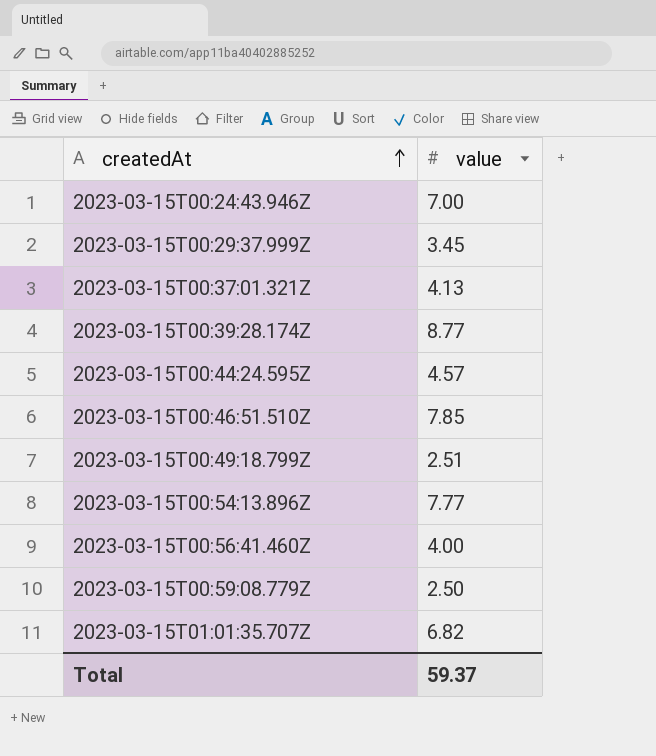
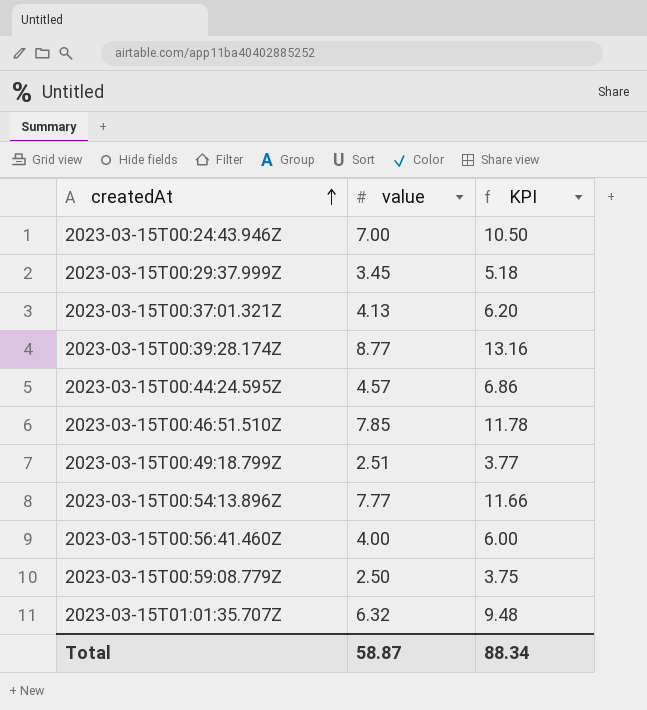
column KPI | formula: none -> [value] * 1.5
2023-03-15T01:01:35.707Z | value: 6.82 -> 6.32
Total | value: 59.37 -> 58.87

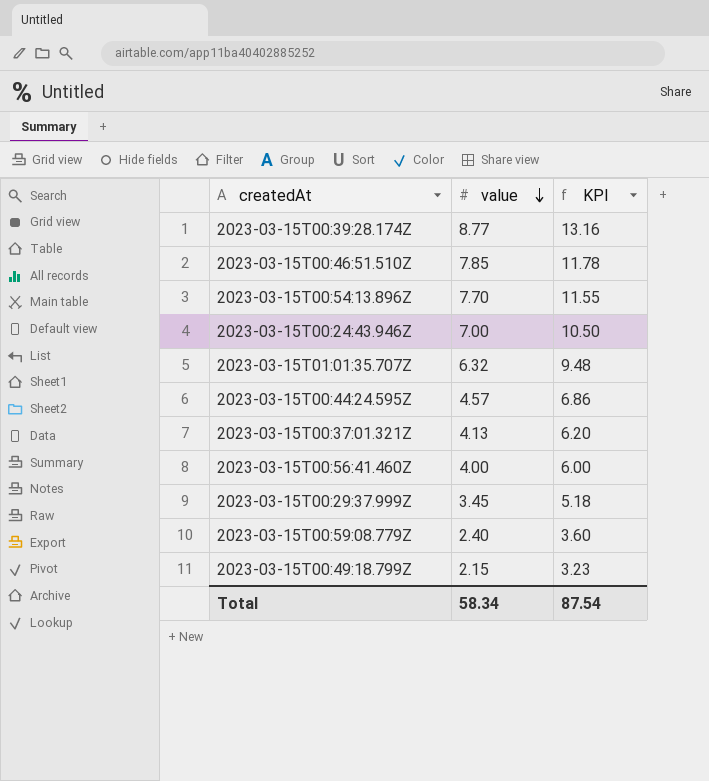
row order: createdAt ascending -> value descending
2023-03-15T00:54:13.896Z | value: 7.77 -> 7.70
2023-03-15T00:54:13.896Z | KPI: 11.66 -> 11.55
2023-03-15T00:59:08.779Z | value: 2.50 -> 2.40
2023-03-15T00:59:08.779Z | KPI: 3.75 -> 3.60
2023-03-15T00:49:18.799Z | value: 2.51 -> 2.15
2023-03-15T00:49:18.799Z | KPI: 3.77 -> 3.23
Total | value: 58.87 -> 58.34
Total | KPI: 88.34 -> 87.54

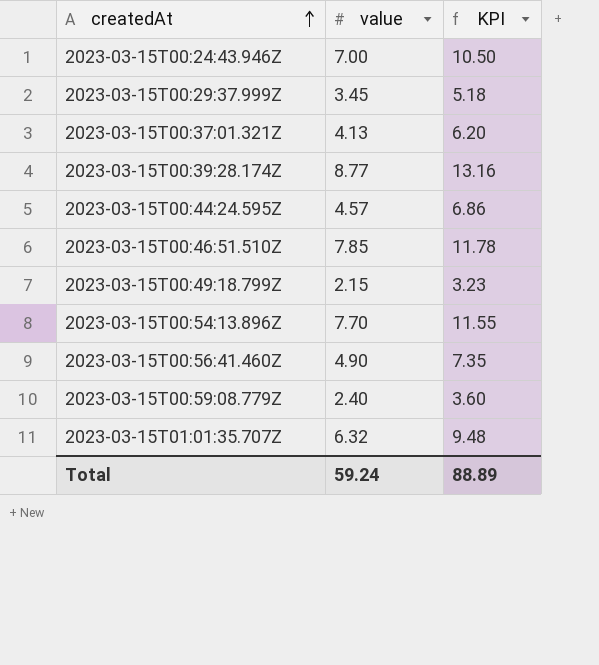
row order: value descending -> createdAt ascending
2023-03-15T00:56:41.460Z | value: 4.00 -> 4.90
2023-03-15T00:56:41.460Z | KPI: 6.00 -> 7.35
Total | value: 58.34 -> 59.24
Total | KPI: 87.54 -> 88.89

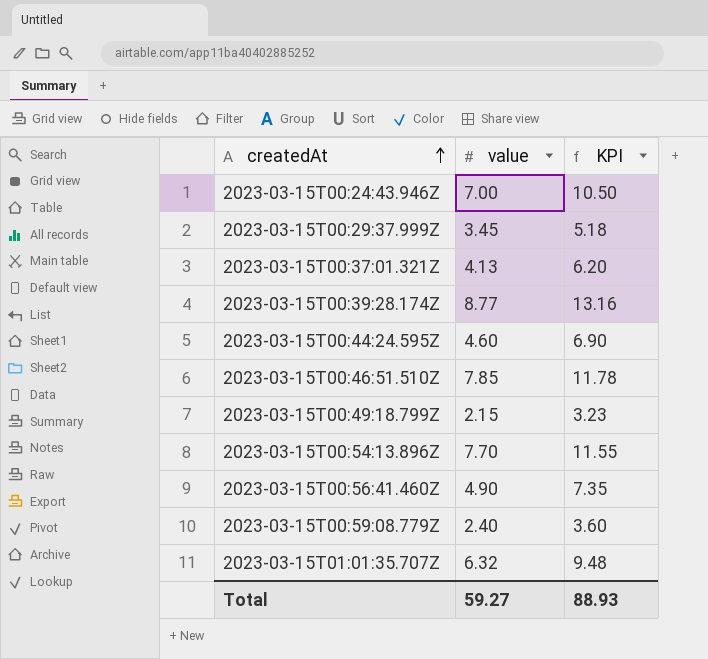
2023-03-15T00:44:24.595Z | value: 4.57 -> 4.60
2023-03-15T00:44:24.595Z | KPI: 6.86 -> 6.90
Total | value: 59.24 -> 59.27
Total | KPI: 88.89 -> 88.93

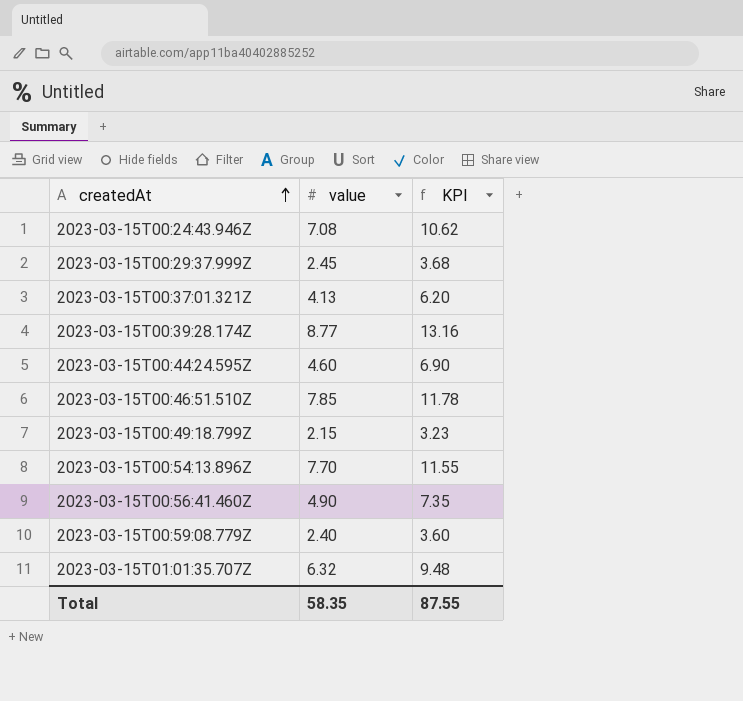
2023-03-15T00:24:43.946Z | value: 7.00 -> 7.08
2023-03-15T00:24:43.946Z | KPI: 10.50 -> 10.62
2023-03-15T00:29:37.999Z | value: 3.45 -> 2.45
2023-03-15T00:29:37.999Z | KPI: 5.18 -> 3.68
Total | value: 59.27 -> 58.35
Total | KPI: 88.93 -> 87.55

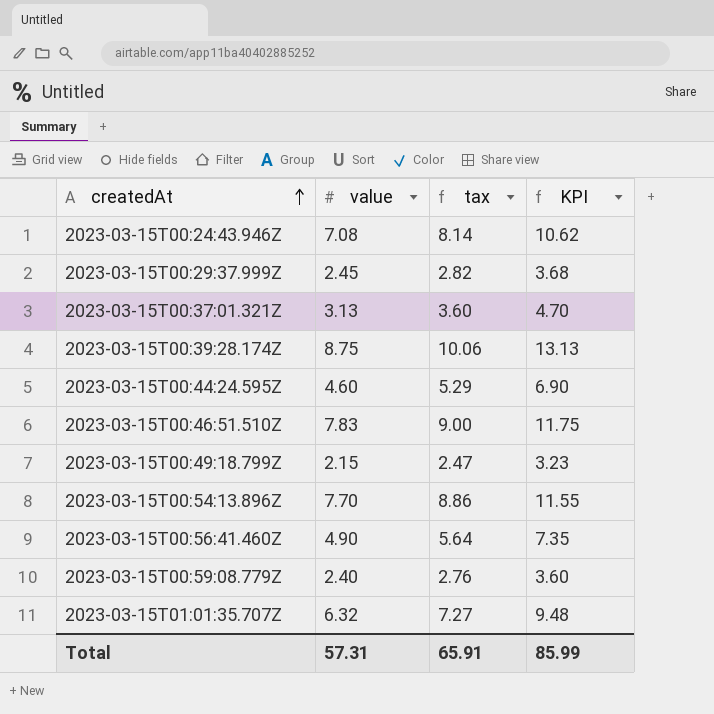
column tax | formula: none -> [value] * 1.15
2023-03-15T00:37:01.321Z | value: 4.13 -> 3.13
2023-03-15T00:37:01.321Z | KPI: 6.20 -> 4.70
2023-03-15T00:39:28.174Z | value: 8.77 -> 8.75
2023-03-15T00:39:28.174Z | KPI: 13.16 -> 13.13
2023-03-15T00:46:51.510Z | value: 7.85 -> 7.83
2023-03-15T00:46:51.510Z | KPI: 11.78 -> 11.75
Total | value: 58.35 -> 57.31
Total | KPI: 87.55 -> 85.99

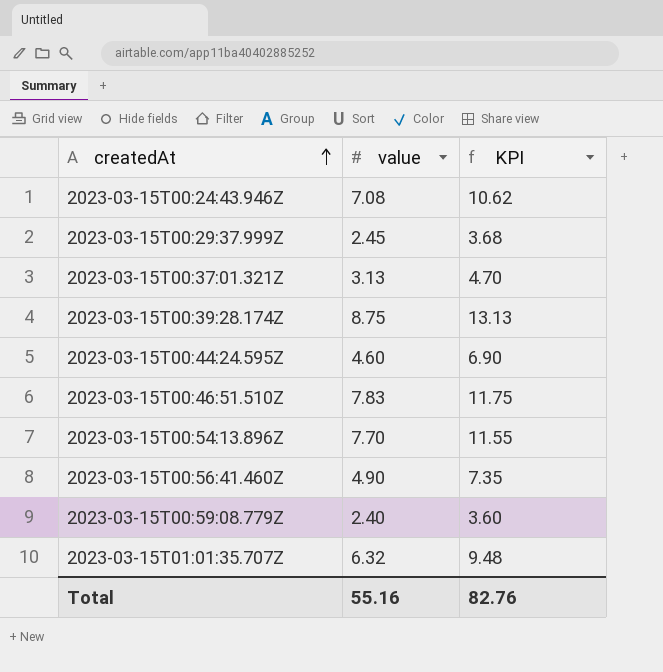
column tax | formula: [value] * 1.15 -> none
row 2023-03-15T00:49:18.799Z: 2.15 | 2.47 | 3.23 -> none
Total | value: 57.31 -> 55.16
Total | KPI: 85.99 -> 82.76

